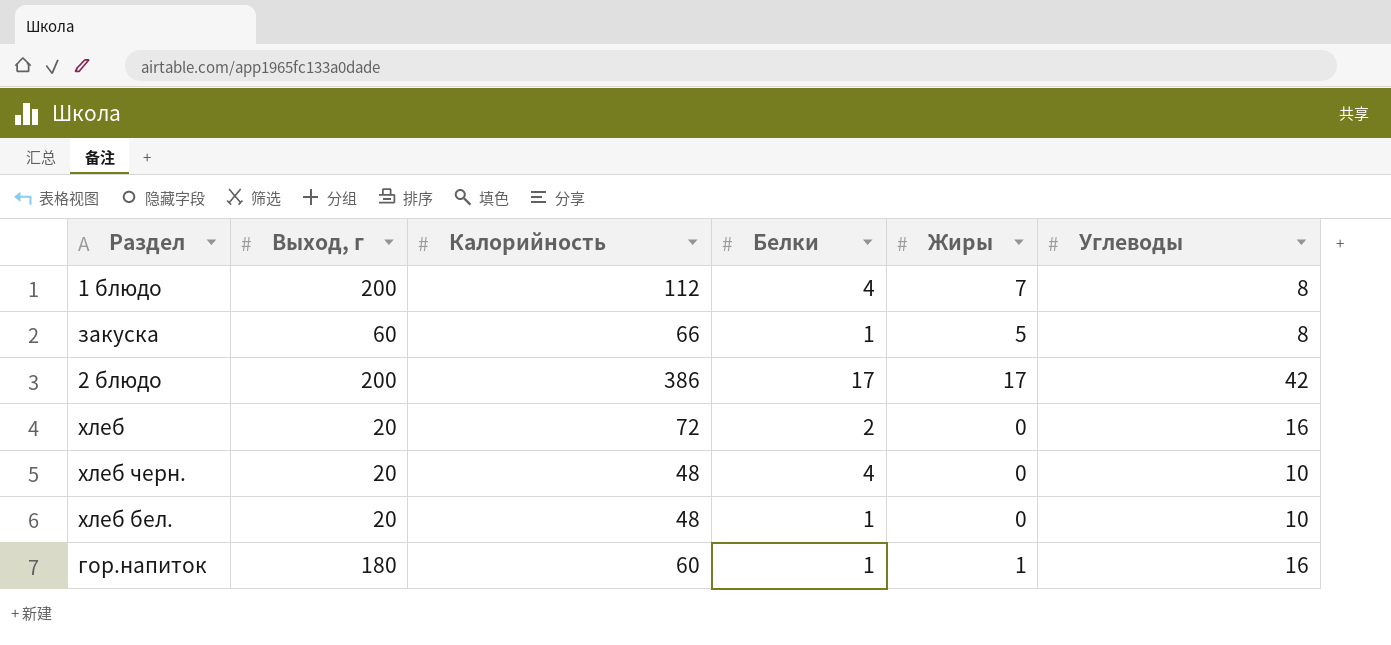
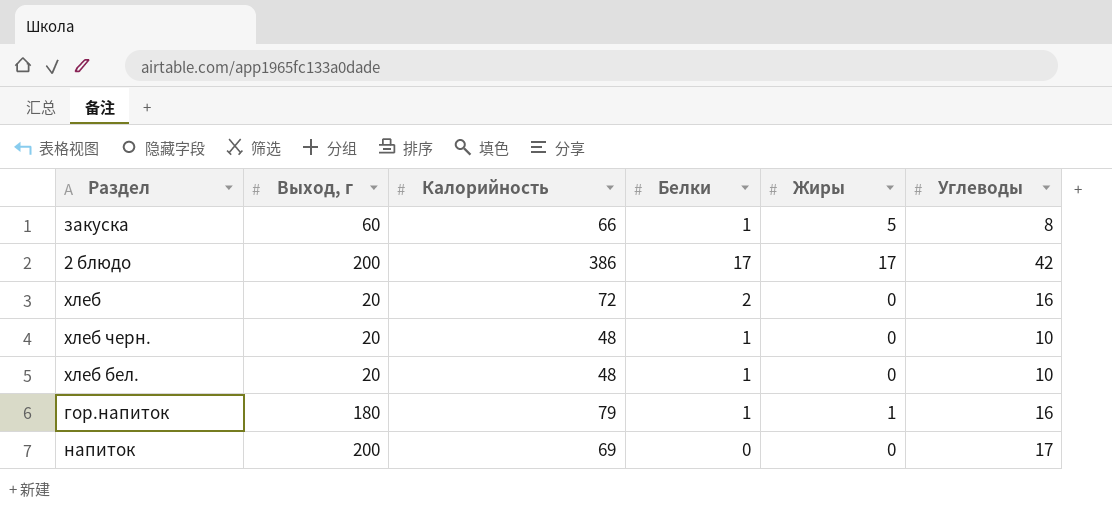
row 1 блюдо: 200 | 112 | 4 | 7 | 8 -> none
хлеб черн. | Белки: 4 -> 1
гор.напиток | Калорийность: 60 -> 79
row напиток: none -> 200 | 69 | 0 | 0 | 17

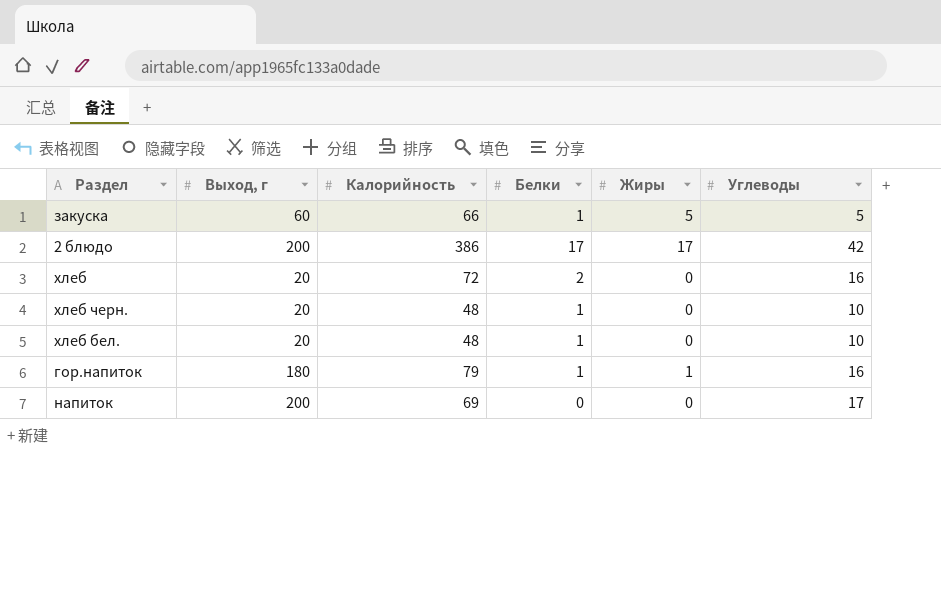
закуска | Углеводы: 8 -> 5

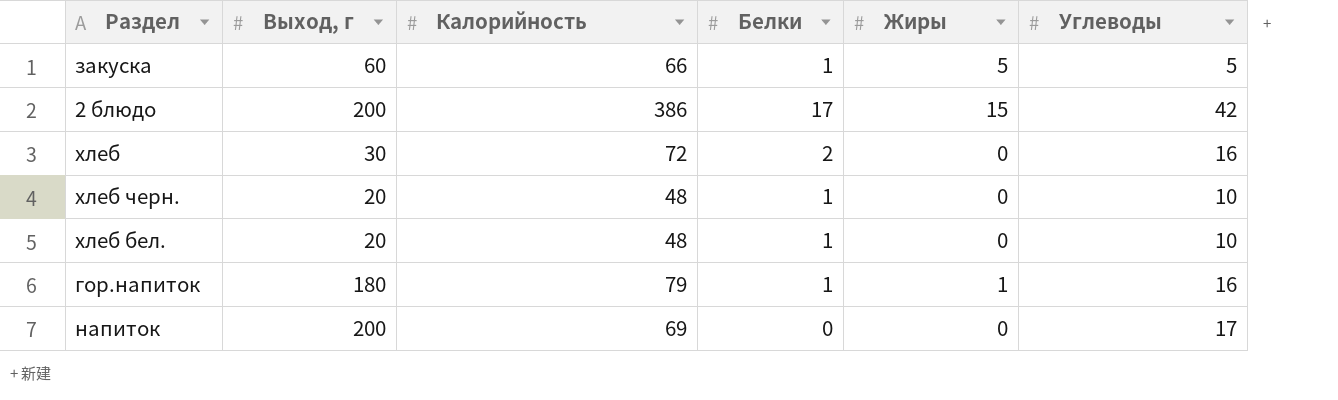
2 блюдо | Жиры: 17 -> 15
хлеб | Выход, г: 20 -> 30

